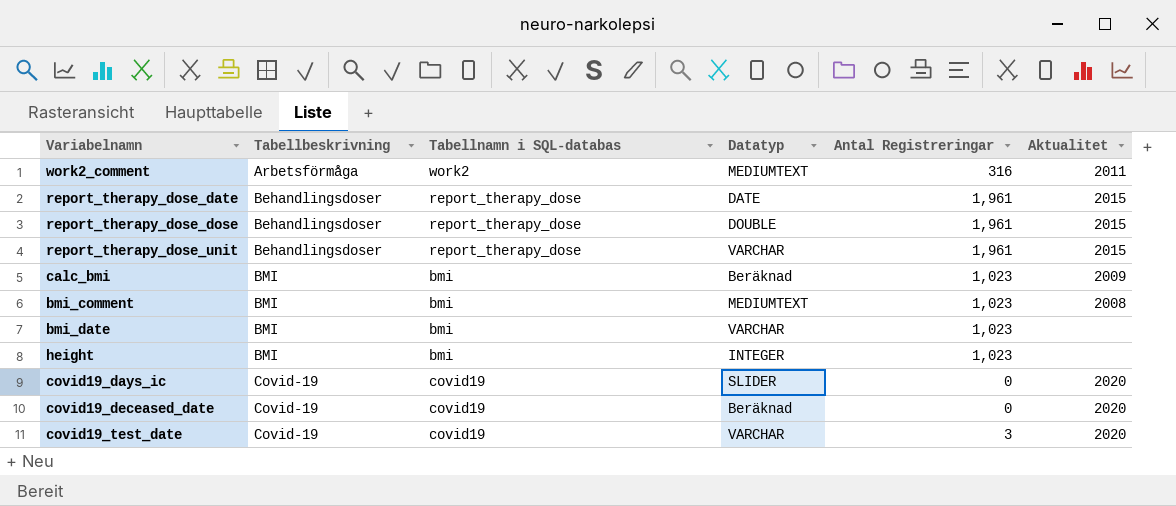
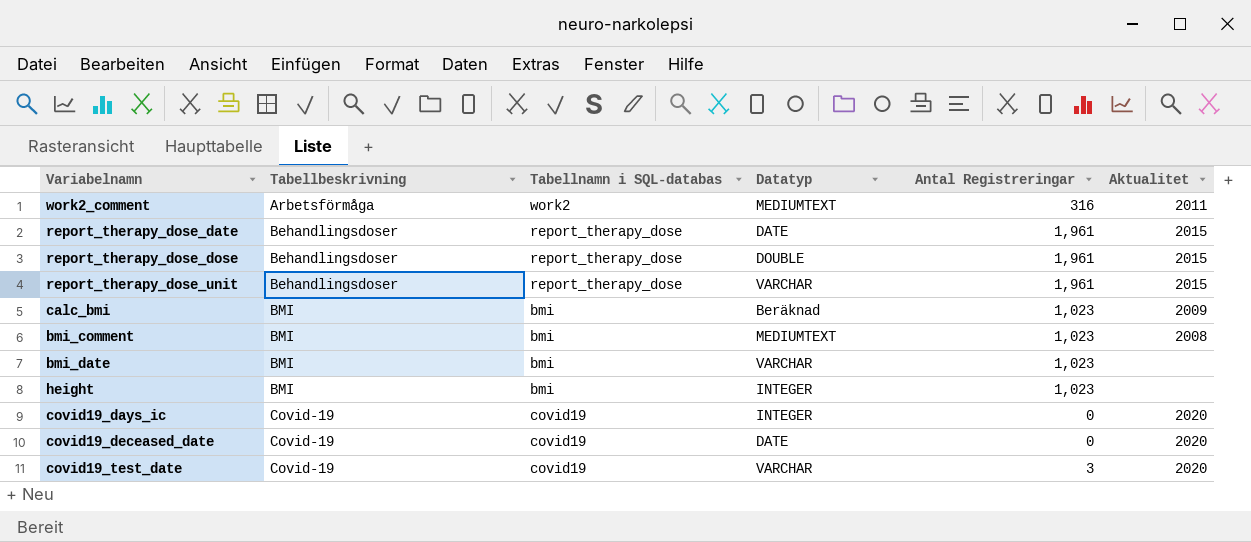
covid19_days_ic | Datatyp: SLIDER -> INTEGER
covid19_deceased_date | Datatyp: Beräknad -> DATE

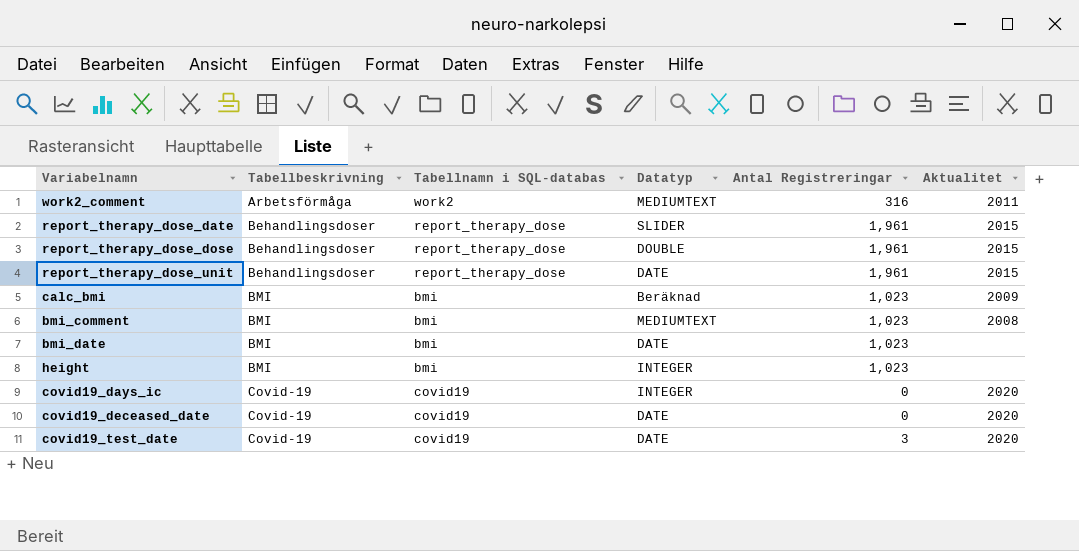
report_therapy_dose_date | Datatyp: DATE -> SLIDER
report_therapy_dose_unit | Datatyp: VARCHAR -> DATE
bmi_date | Datatyp: VARCHAR -> DATE
covid19_test_date | Datatyp: VARCHAR -> DATE

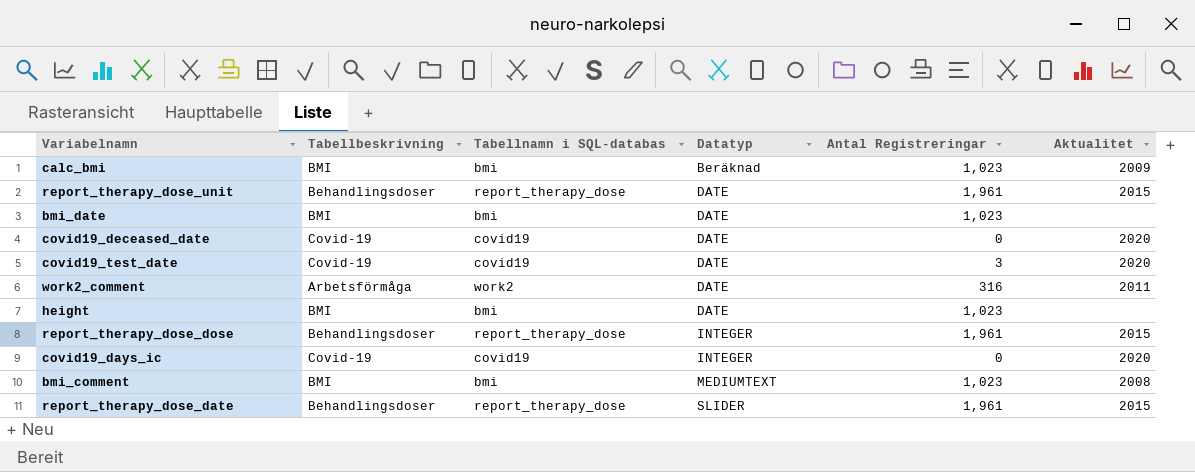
row order: Tabellbeskrivning ascending -> Datatyp ascending
work2_comment | Datatyp: MEDIUMTEXT -> DATE
height | Datatyp: INTEGER -> DATE
report_therapy_dose_dose | Datatyp: DOUBLE -> INTEGER

